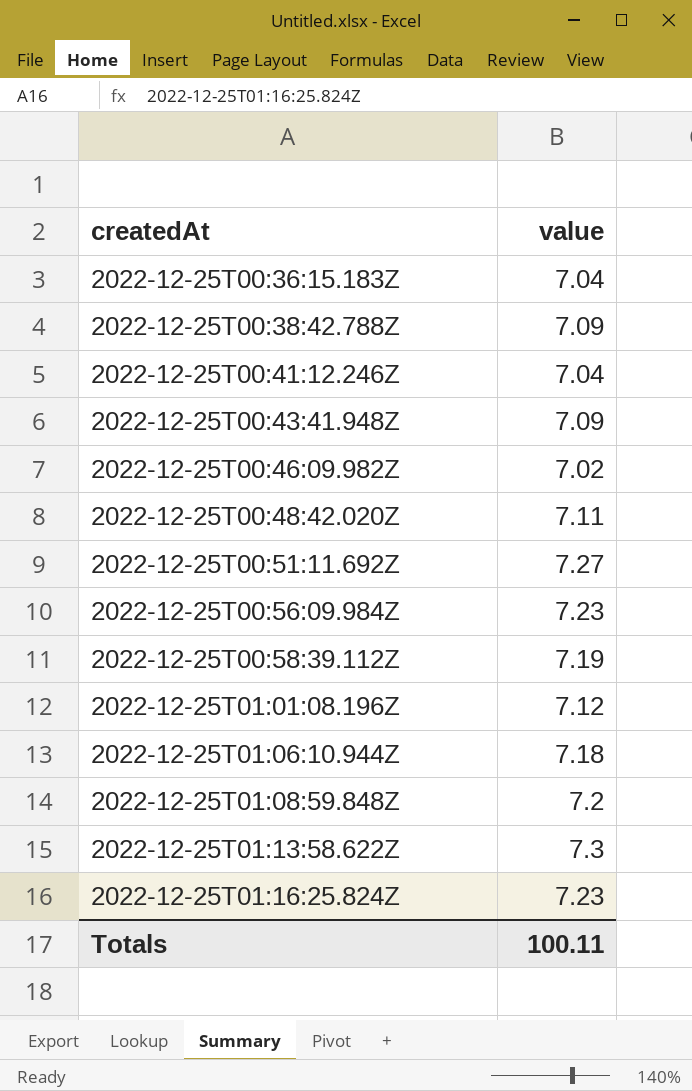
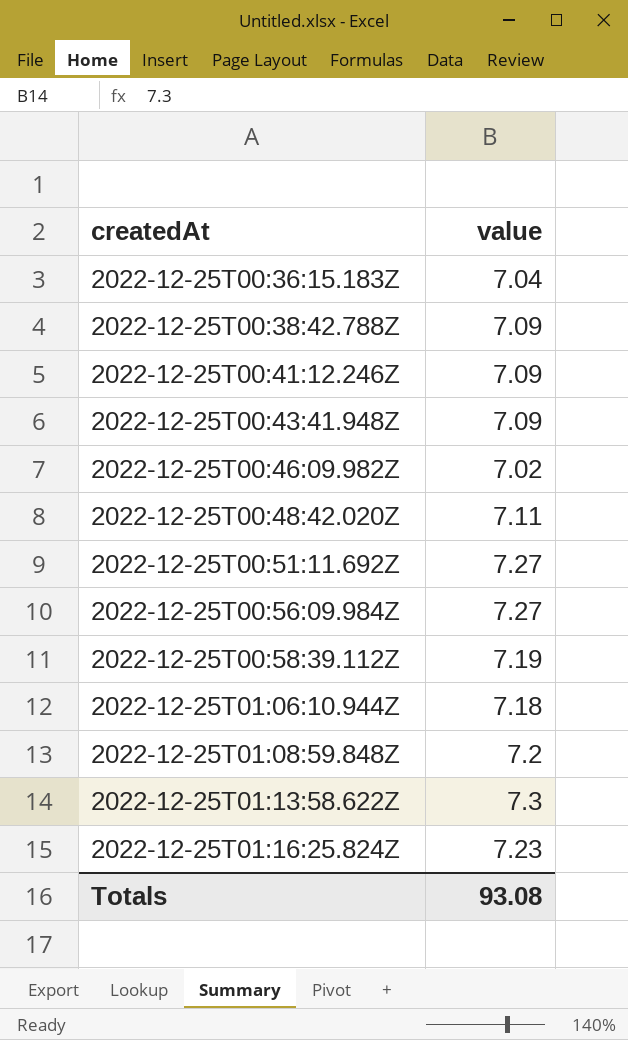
row 2022-12-25T01:01:08.196Z: 7.12 -> none
2022-12-25T00:41:12.246Z | value: 7.04 -> 7.09
2022-12-25T00:56:09.984Z | value: 7.23 -> 7.27
Totals | value: 100.11 -> 93.08

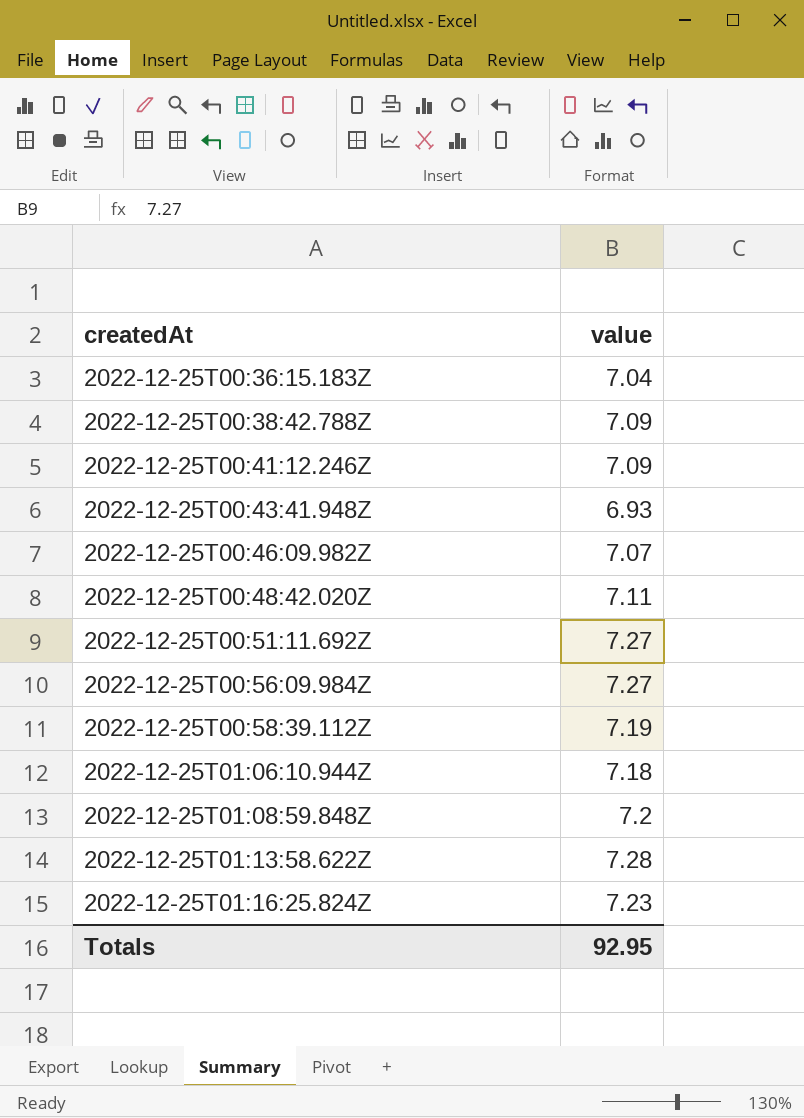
2022-12-25T00:43:41.948Z | value: 7.09 -> 6.93
2022-12-25T00:46:09.982Z | value: 7.02 -> 7.07
2022-12-25T01:13:58.622Z | value: 7.3 -> 7.28
Totals | value: 93.08 -> 92.95

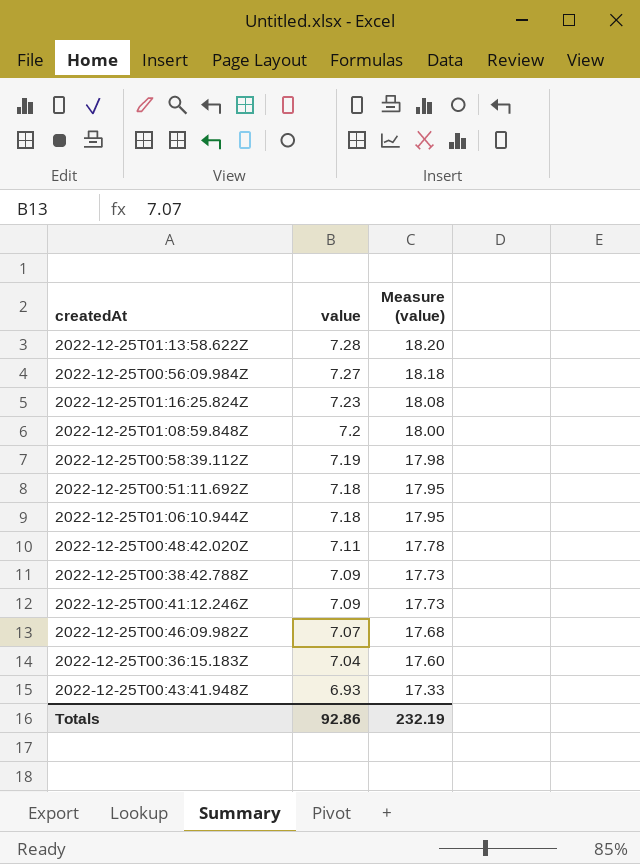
row order: createdAt ascending -> value descending
column Measure (value) | formula: none -> [value] * 2.5
2022-12-25T00:51:11.692Z | value: 7.27 -> 7.18
Totals | value: 92.95 -> 92.86

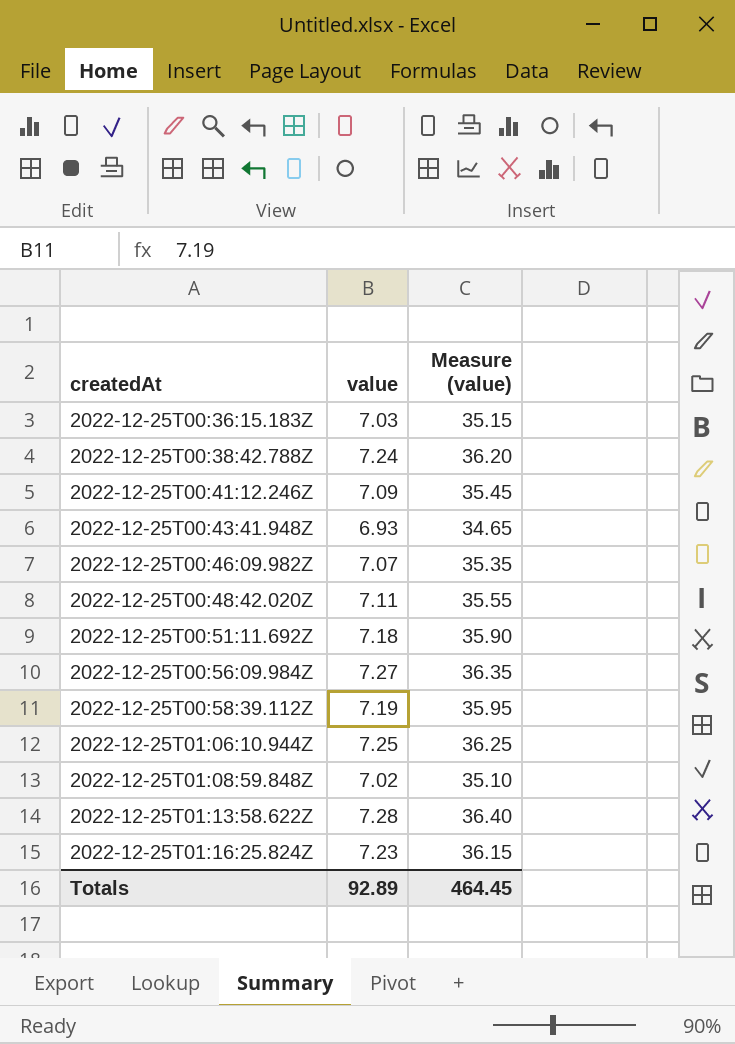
row order: value descending -> createdAt ascending
column Measure (value) | formula: [value] * 2.5 -> [value] * 5
2022-12-25T00:36:15.183Z | value: 7.04 -> 7.03
2022-12-25T00:38:42.788Z | value: 7.09 -> 7.24
2022-12-25T01:06:10.944Z | value: 7.18 -> 7.25
2022-12-25T01:08:59.848Z | value: 7.2 -> 7.02
Totals | value: 92.86 -> 92.89
Totals | Measure (value): 232.19 -> 464.45

